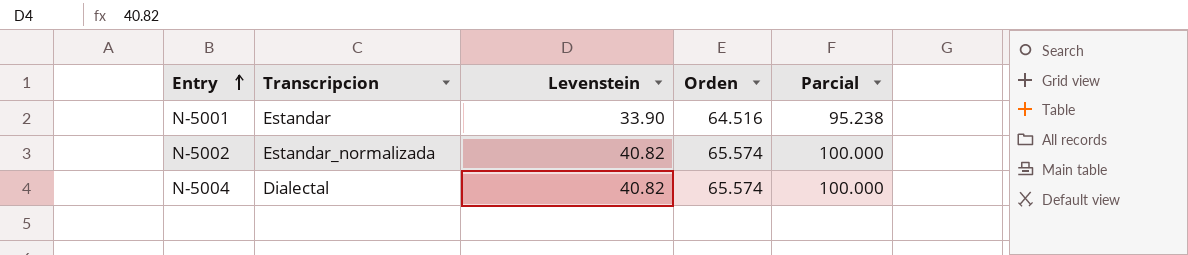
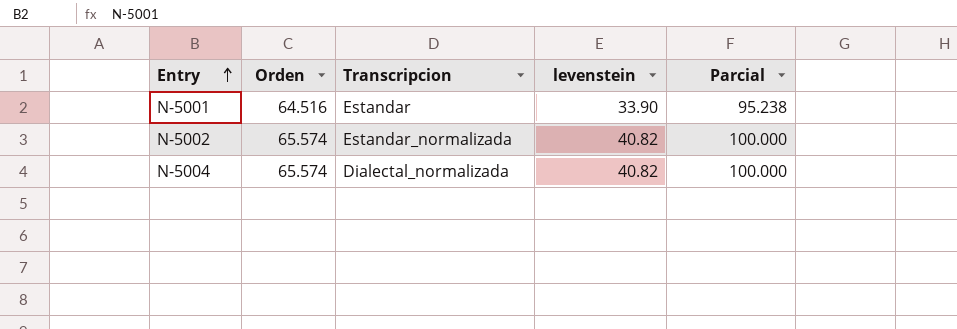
column Orden | position: 4 -> 2
column name: Levenstein -> levenstein
N-5004 | Transcripcion: Dialectal -> Dialectal_normalizada

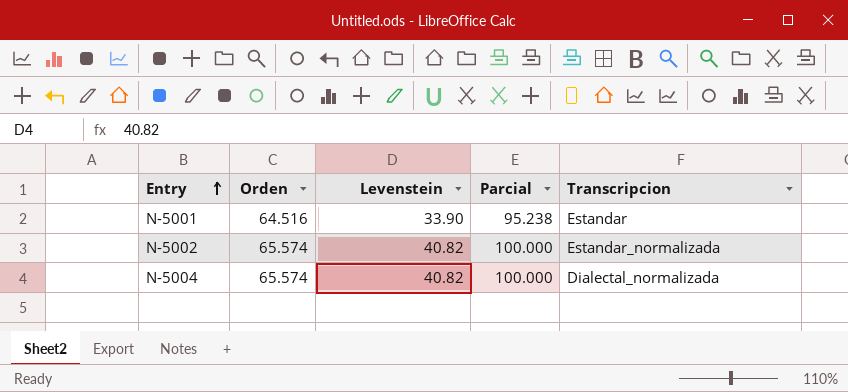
column name: levenstein -> Levenstein
column Transcripcion | position: 3 -> 5

